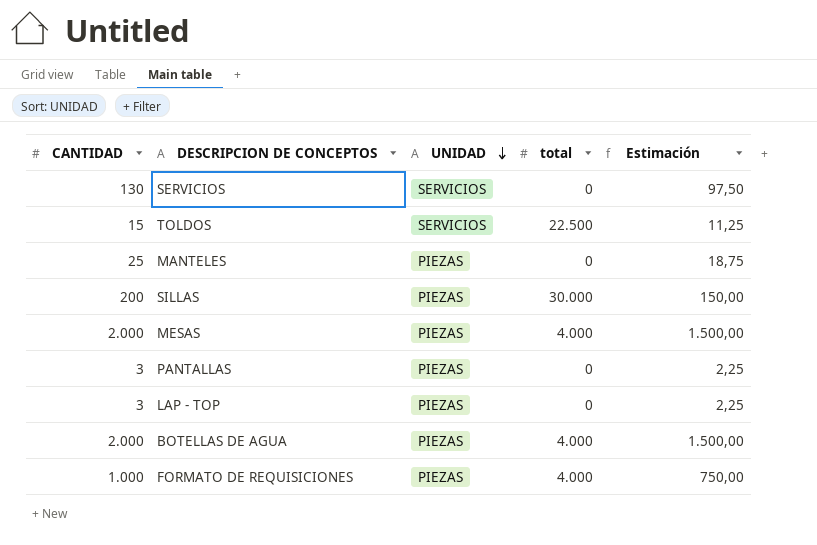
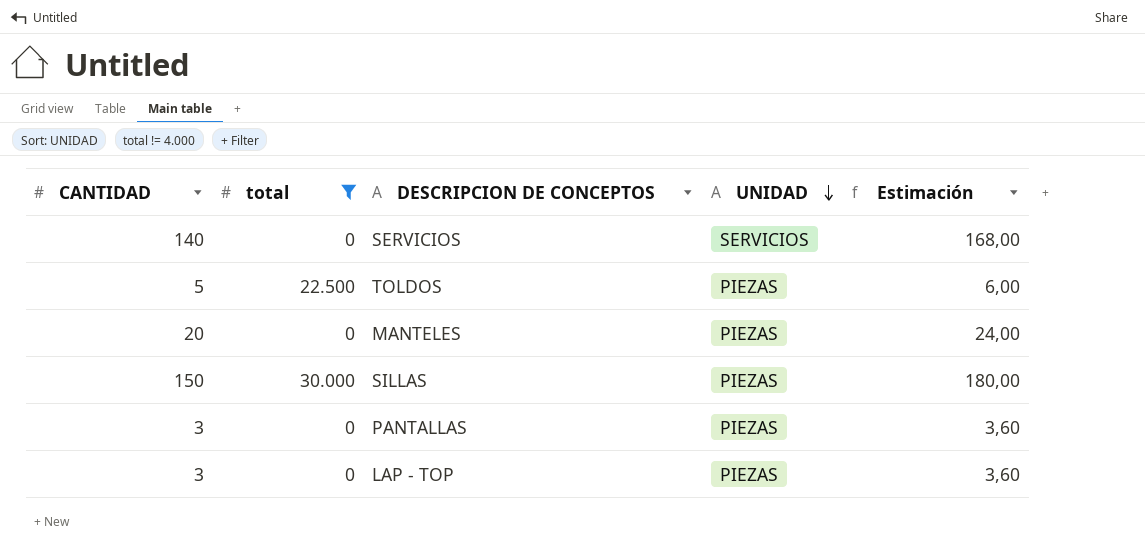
filter: none -> total != 4.000
column total | position: 4 -> 2
column Estimación | formula: [CANTIDAD] * 0,75 -> [CANTIDAD] * 1,2
SERVICIOS | CANTIDAD: 130 -> 140
TOLDOS | CANTIDAD: 15 -> 5
TOLDOS | UNIDAD: SERVICIOS -> PIEZAS
MANTELES | CANTIDAD: 25 -> 20
SILLAS | CANTIDAD: 200 -> 150

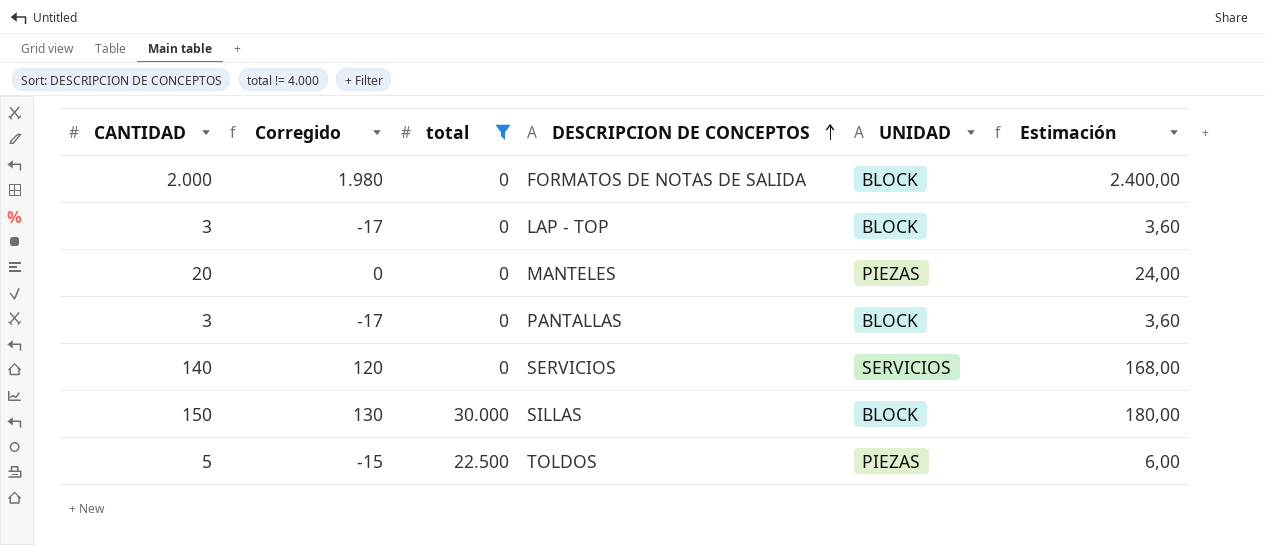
row order: UNIDAD descending -> DESCRIPCION DE CONCEPTOS ascending
column Corregido | formula: none -> [CANTIDAD] - 20
row FORMATOS DE NOTAS DE SALIDA: none -> 2.000 | 1.980 | 0 | BLOCK | 2.400,00
LAP - TOP | UNIDAD: PIEZAS -> BLOCK
PANTALLAS | UNIDAD: PIEZAS -> BLOCK
SILLAS | UNIDAD: PIEZAS -> BLOCK

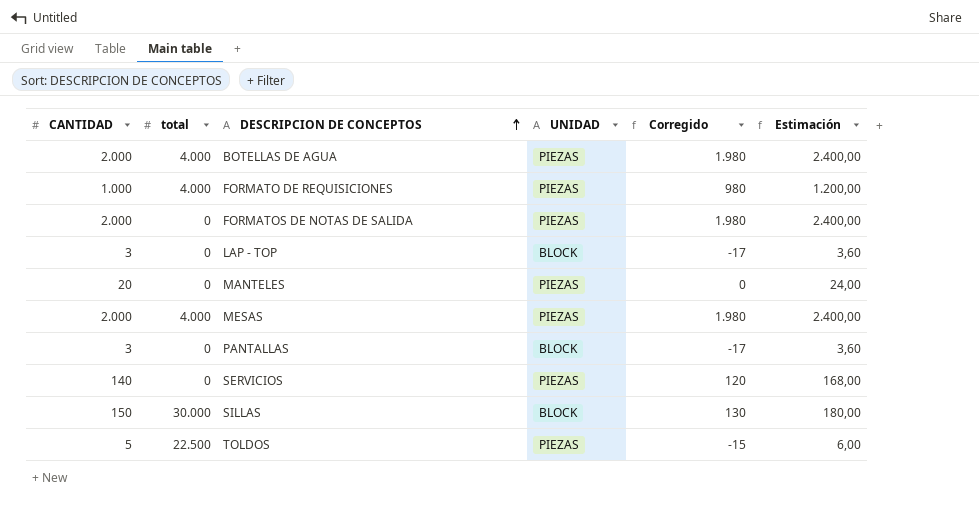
filter: total != 4.000 -> none
column Corregido | position: 2 -> 5
FORMATOS DE NOTAS DE SALIDA | UNIDAD: BLOCK -> PIEZAS
SERVICIOS | UNIDAD: SERVICIOS -> PIEZAS

